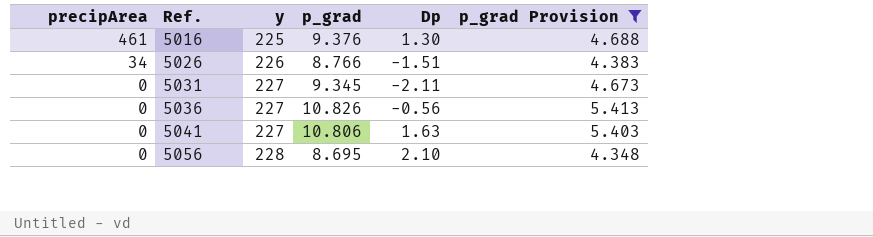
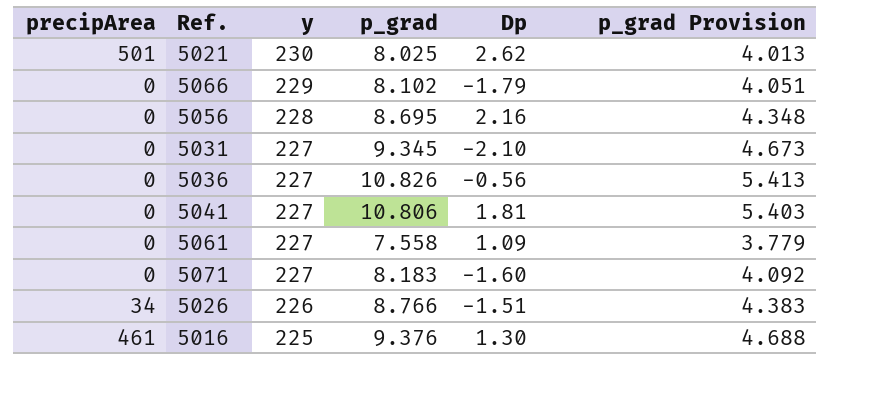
filter: p_grad Provision >= 4.348 -> none
row order: precipArea descending -> y descending
5056 | Dp: 2.10 -> 2.16
5031 | Dp: -2.11 -> -2.10
5041 | Dp: 1.63 -> 1.81

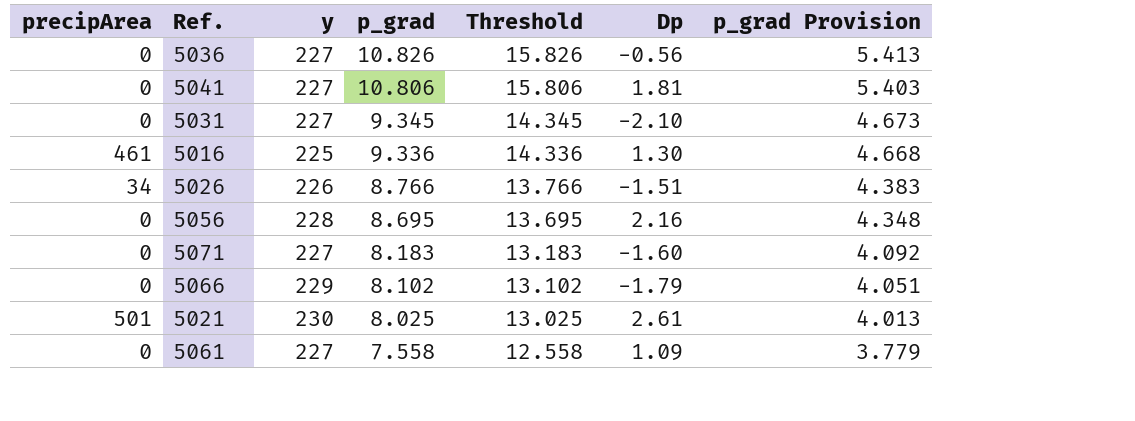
row order: y descending -> p_grad descending
column Threshold | formula: none -> [p_grad] + 5
5016 | p_grad: 9.376 -> 9.336
5016 | p_grad Provision: 4.688 -> 4.668
5021 | Dp: 2.62 -> 2.61

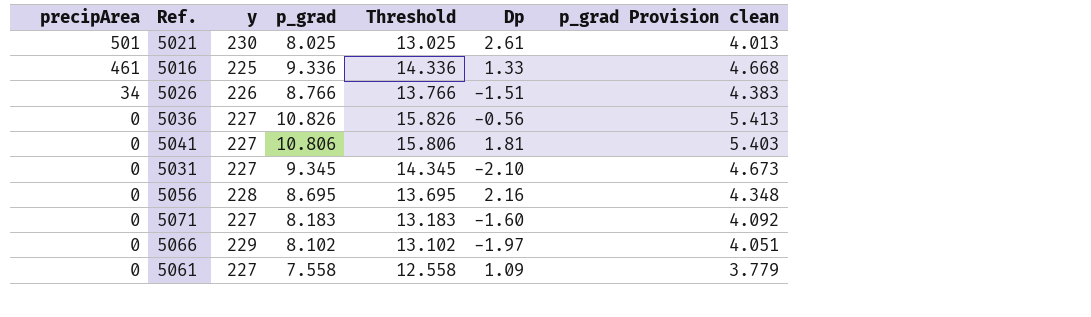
row order: p_grad descending -> precipArea descending
column name: p_grad Provision -> p_grad Provision clean
5016 | Dp: 1.30 -> 1.33
5066 | Dp: -1.79 -> -1.97

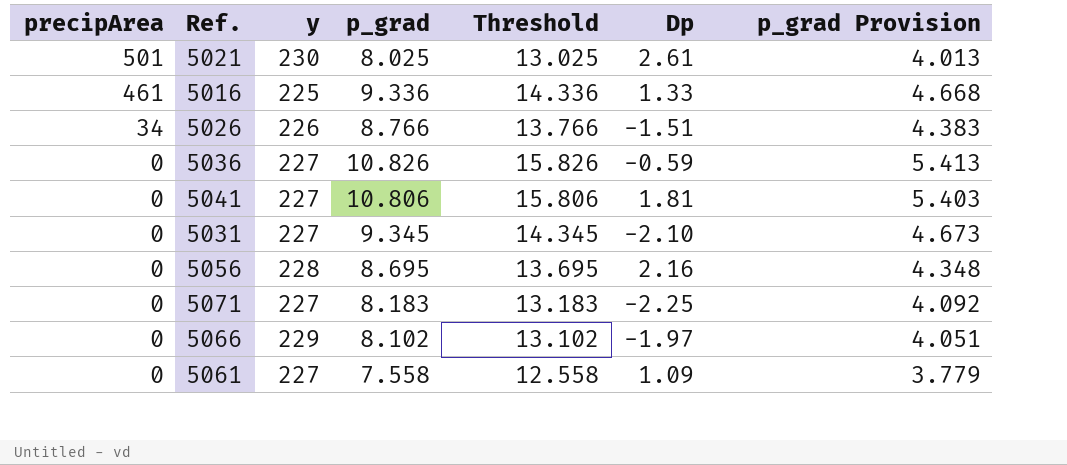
column name: p_grad Provision clean -> p_grad Provision
5036 | Dp: -0.56 -> -0.59
5071 | Dp: -1.60 -> -2.25

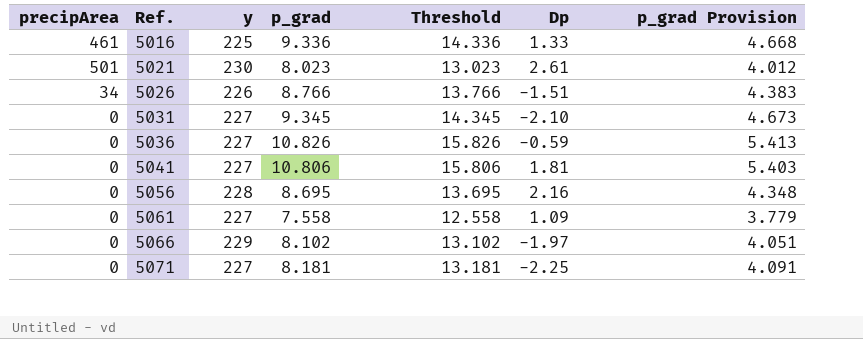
row order: precipArea descending -> Ref. ascending
5021 | p_grad: 8.025 -> 8.023
5021 | Threshold: 13.025 -> 13.023
5021 | p_grad Provision: 4.013 -> 4.012
5071 | p_grad: 8.183 -> 8.181
5071 | Threshold: 13.183 -> 13.181
5071 | p_grad Provision: 4.092 -> 4.091

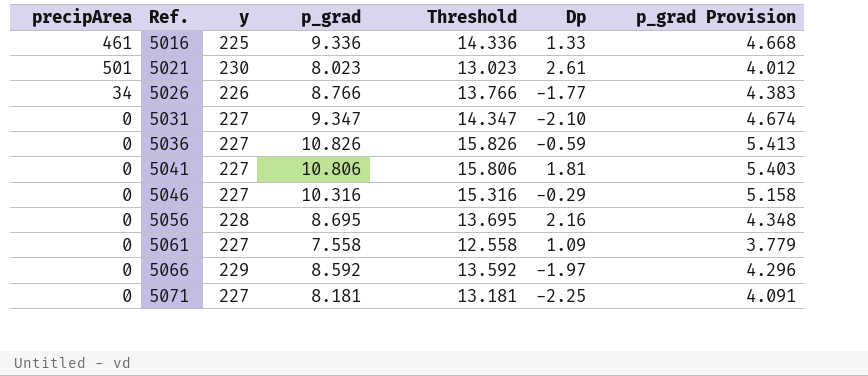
5026 | Dp: -1.51 -> -1.77
5031 | p_grad: 9.345 -> 9.347
5031 | Threshold: 14.345 -> 14.347
5031 | p_grad Provision: 4.673 -> 4.674
row 5046: none -> 0 | 227 | 10.316 | 15.316 | -0.29 | 5.158
5066 | p_grad: 8.102 -> 8.592
5066 | Threshold: 13.102 -> 13.592
5066 | p_grad Provision: 4.051 -> 4.296

